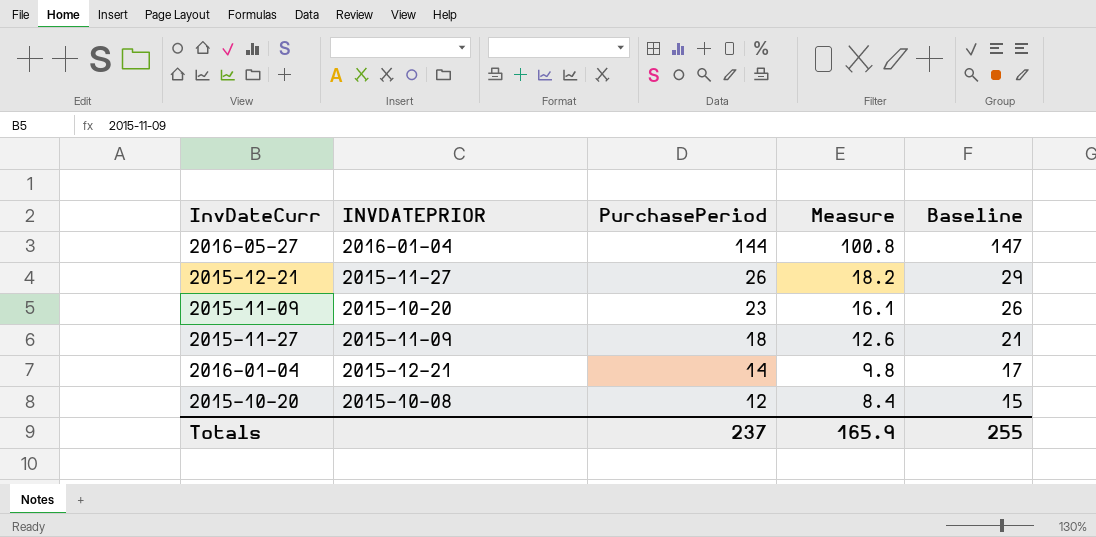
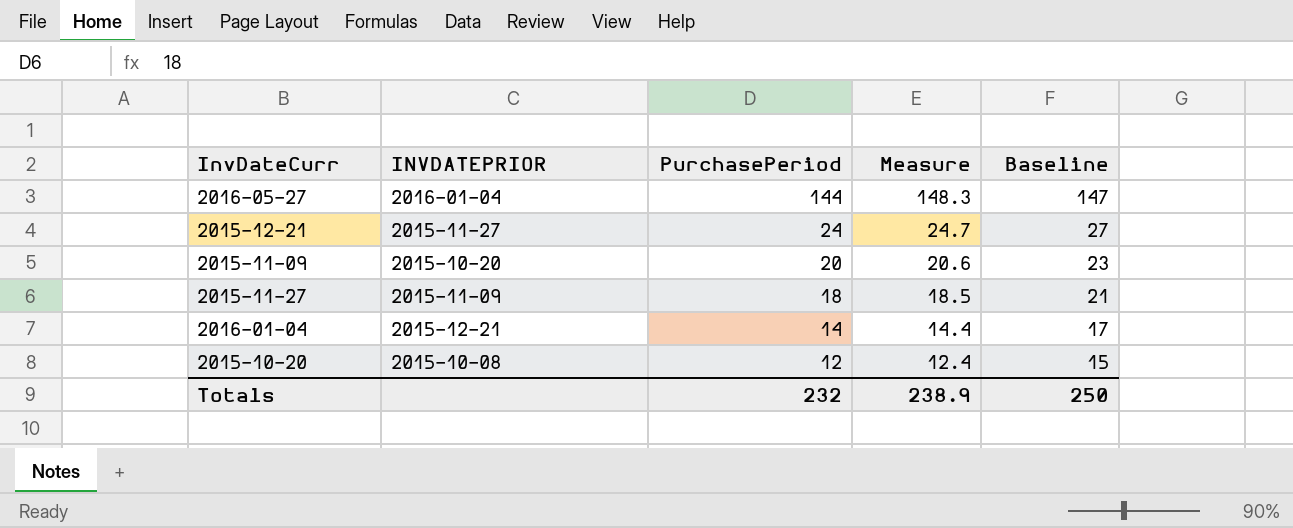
column Measure | formula: [PurchasePeriod] * 0.7 -> [PurchasePeriod] * 1.03
2015-12-21 | PurchasePeriod: 26 -> 24
2015-12-21 | Baseline: 29 -> 27
2015-11-09 | PurchasePeriod: 23 -> 20
2015-11-09 | Baseline: 26 -> 23
Totals | PurchasePeriod: 237 -> 232
Totals | Measure: 165.9 -> 238.9
Totals | Baseline: 255 -> 250

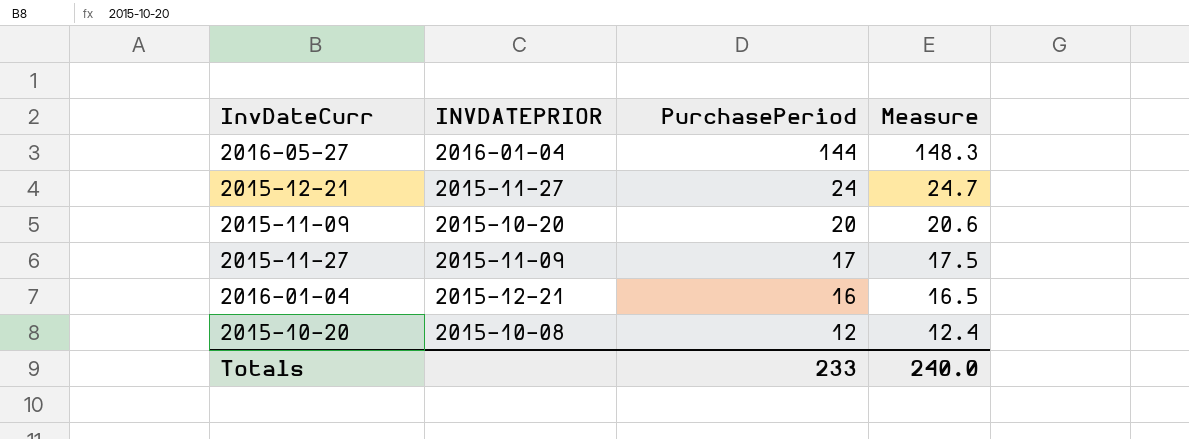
column Baseline | formula: [PurchasePeriod] + 3 -> none
2015-11-27 | PurchasePeriod: 18 -> 17
2015-11-27 | Measure: 18.5 -> 17.5
2016-01-04 | PurchasePeriod: 14 -> 16
2016-01-04 | Measure: 14.4 -> 16.5
Totals | PurchasePeriod: 232 -> 233
Totals | Measure: 238.9 -> 240.0

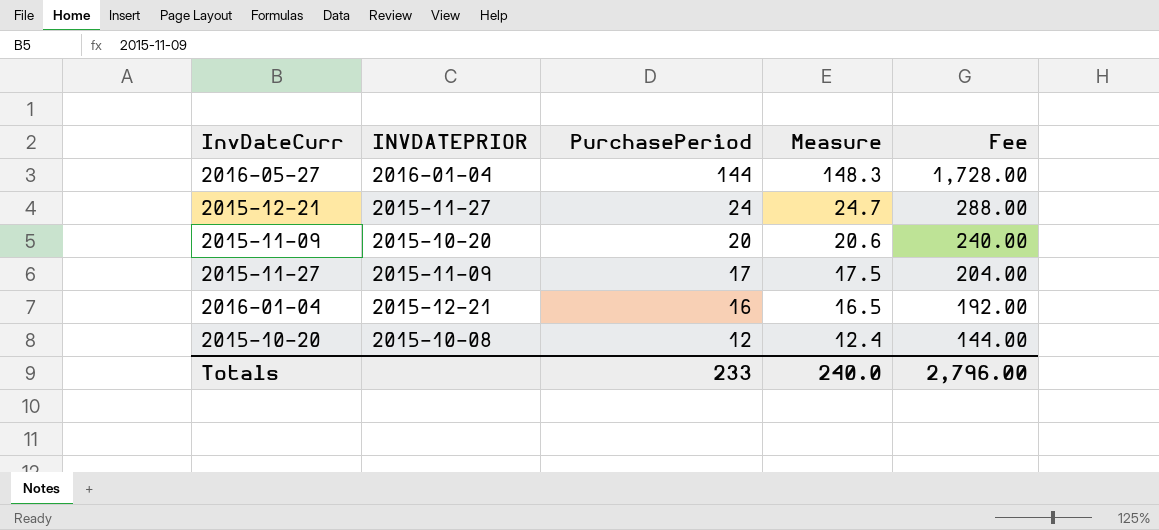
column Fee | formula: none -> [PurchasePeriod] * 12

